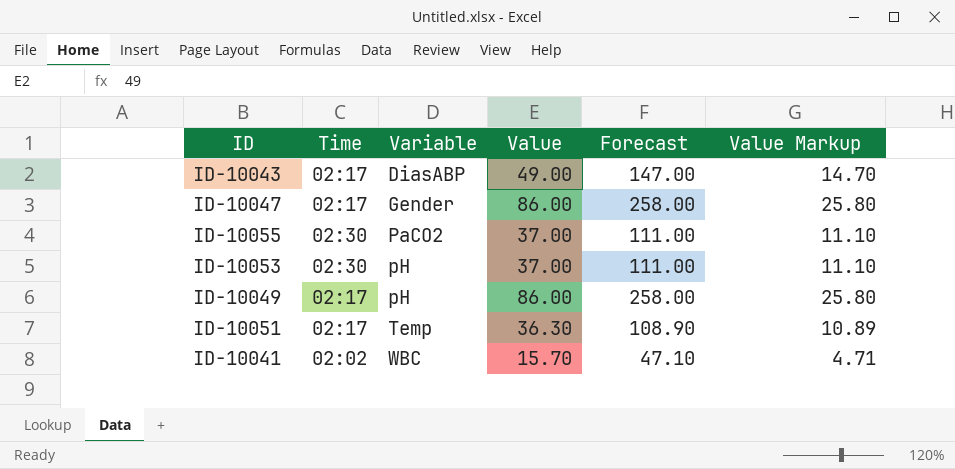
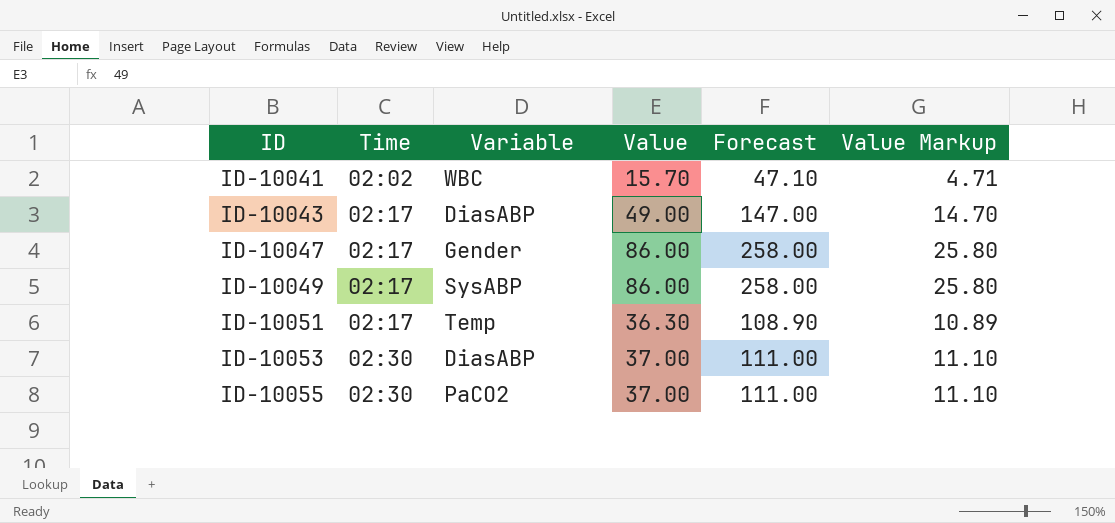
row order: Variable ascending -> ID ascending
ID-10049 | Variable: pH -> SysABP
ID-10053 | Variable: pH -> DiasABP

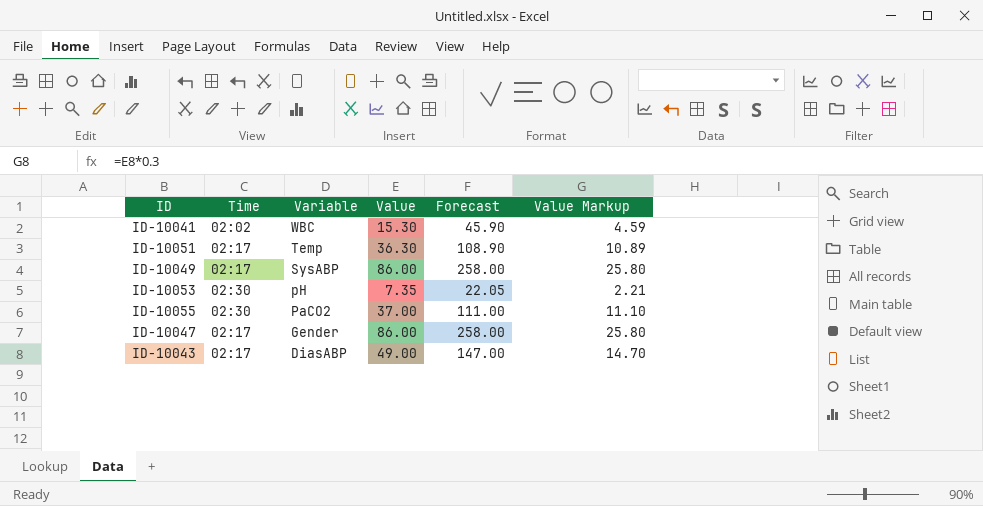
row order: ID ascending -> Variable descending
ID-10041 | Value: 15.70 -> 15.30
ID-10041 | Forecast: 47.10 -> 45.90
ID-10041 | Value Markup: 4.71 -> 4.59
ID-10053 | Variable: DiasABP -> pH
ID-10053 | Value: 37.00 -> 7.35
ID-10053 | Forecast: 111.00 -> 22.05
ID-10053 | Value Markup: 11.10 -> 2.21

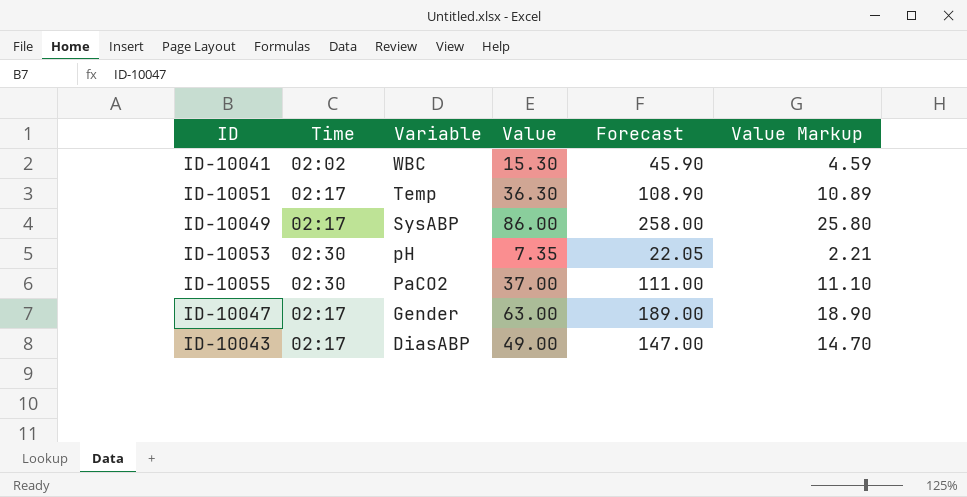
ID-10047 | Value: 86.00 -> 63.00
ID-10047 | Forecast: 258.00 -> 189.00
ID-10047 | Value Markup: 25.80 -> 18.90

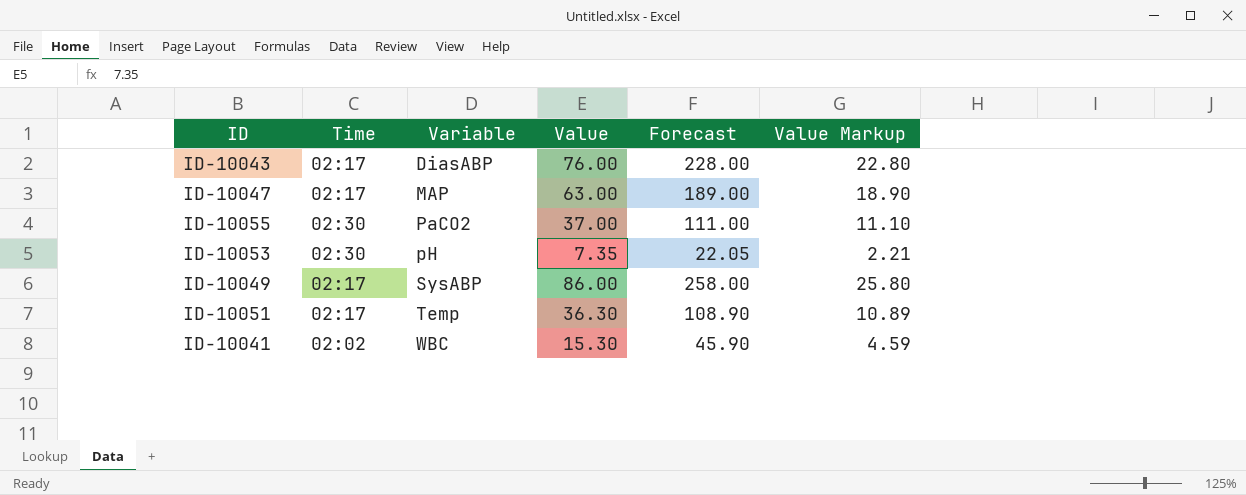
row order: Variable descending -> Variable ascending
ID-10043 | Value: 49.00 -> 76.00
ID-10043 | Forecast: 147.00 -> 228.00
ID-10043 | Value Markup: 14.70 -> 22.80
ID-10047 | Variable: Gender -> MAP

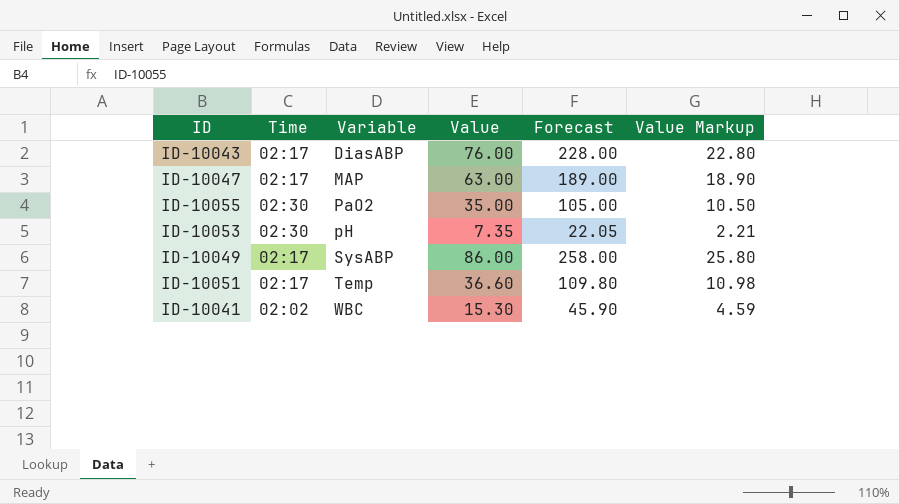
ID-10055 | Variable: PaCO2 -> PaO2
ID-10055 | Value: 37.00 -> 35.00
ID-10055 | Forecast: 111.00 -> 105.00
ID-10055 | Value Markup: 11.10 -> 10.50
ID-10051 | Value: 36.30 -> 36.60
ID-10051 | Forecast: 108.90 -> 109.80
ID-10051 | Value Markup: 10.89 -> 10.98

